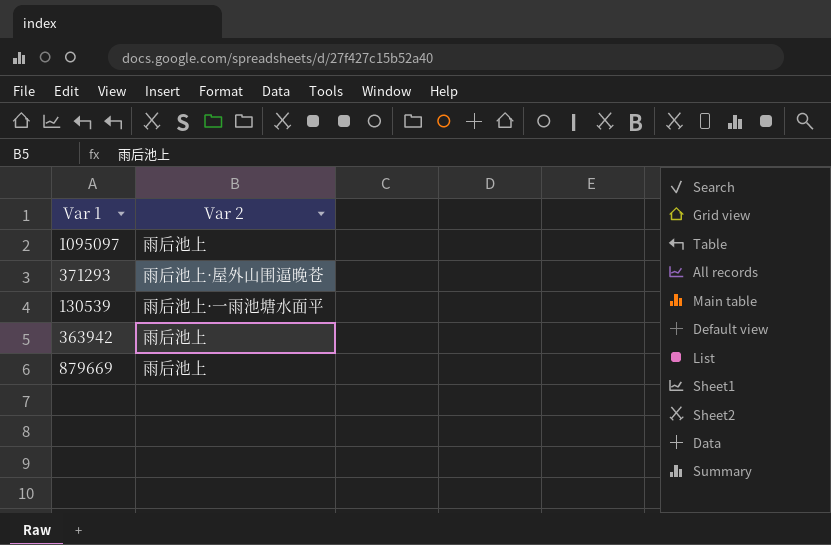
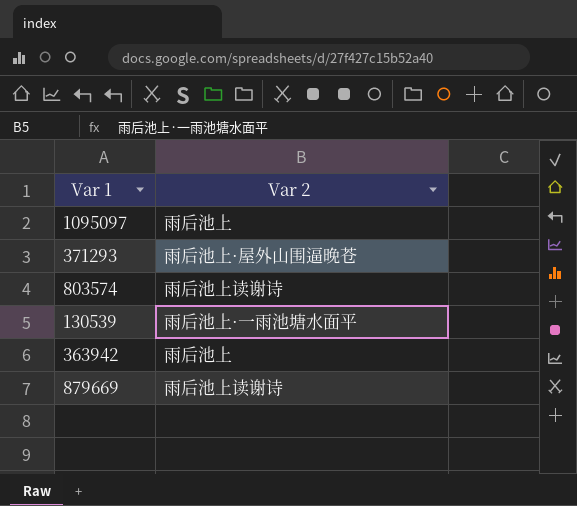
row 803574: none -> 雨后池上读谢诗
879669 | Var 2: 雨后池上 -> 雨后池上读谢诗

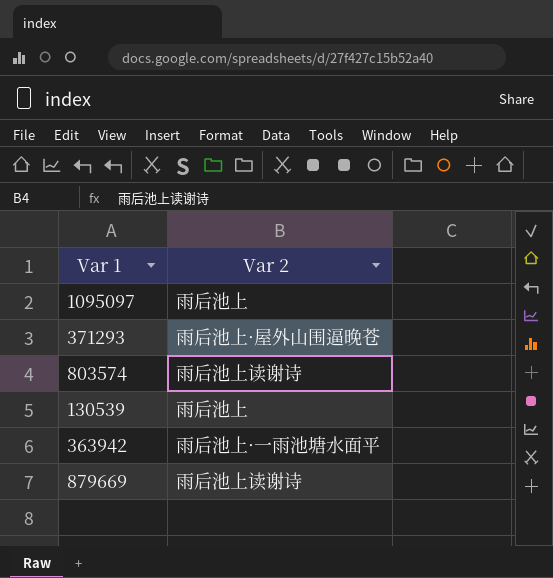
130539 | Var 2: 雨后池上·一雨池塘水面平 -> 雨后池上
363942 | Var 2: 雨后池上 -> 雨后池上·一雨池塘水面平

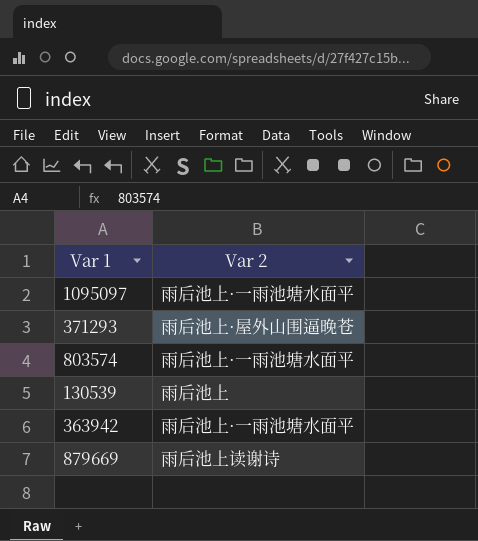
1095097 | Var 2: 雨后池上 -> 雨后池上·一雨池塘水面平
803574 | Var 2: 雨后池上读谢诗 -> 雨后池上·一雨池塘水面平

